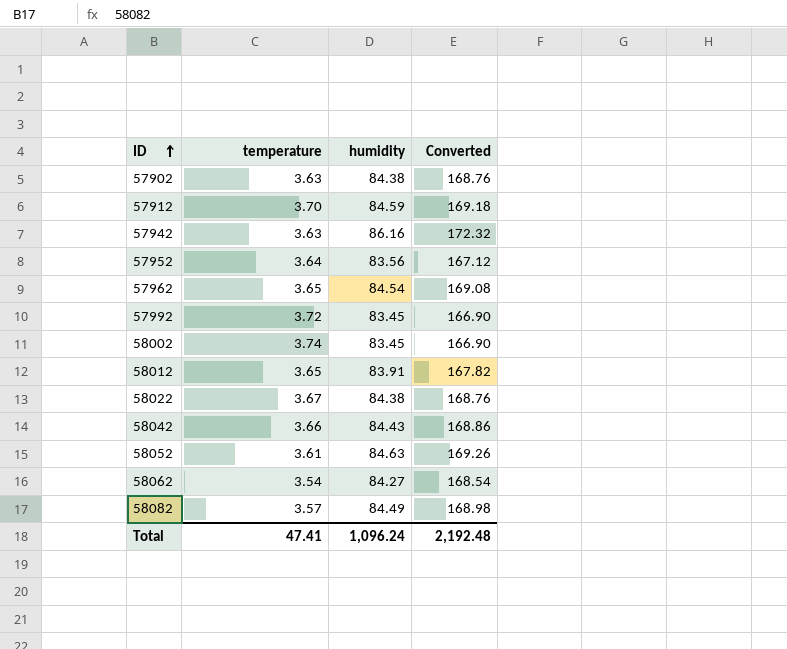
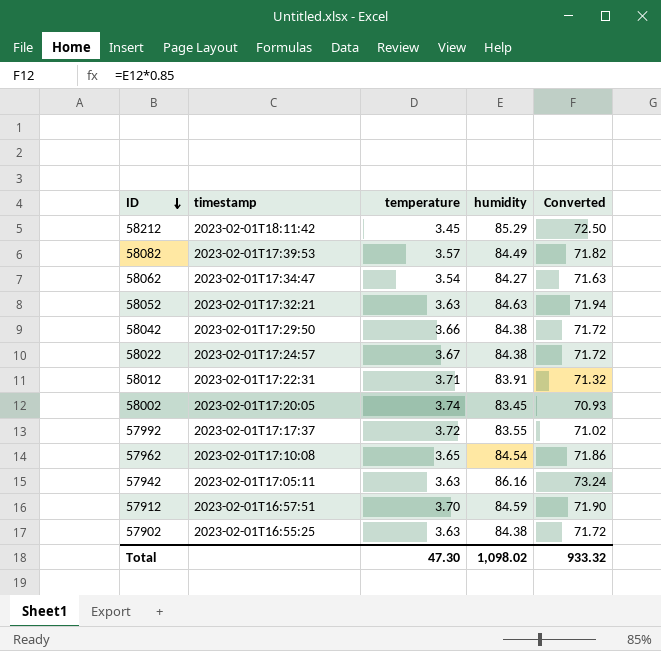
row order: ID ascending -> ID descending
column timestamp | position: none -> 2
column Converted | formula: [humidity] * 2 -> [humidity] * 0.85
row 57952: 3.64 | 83.56 | 167.12 -> none
row 58212: none -> 2023-02-01T18:11:42 | 3.45 | 85.29 | 72.50
58052 | temperature: 3.61 -> 3.63
58042 | humidity: 84.43 -> 84.38
58012 | temperature: 3.65 -> 3.71
57992 | humidity: 83.45 -> 83.55
Total | temperature: 47.41 -> 47.30
Total | humidity: 1,096.24 -> 1,098.02
Total | Converted: 2,192.48 -> 933.32

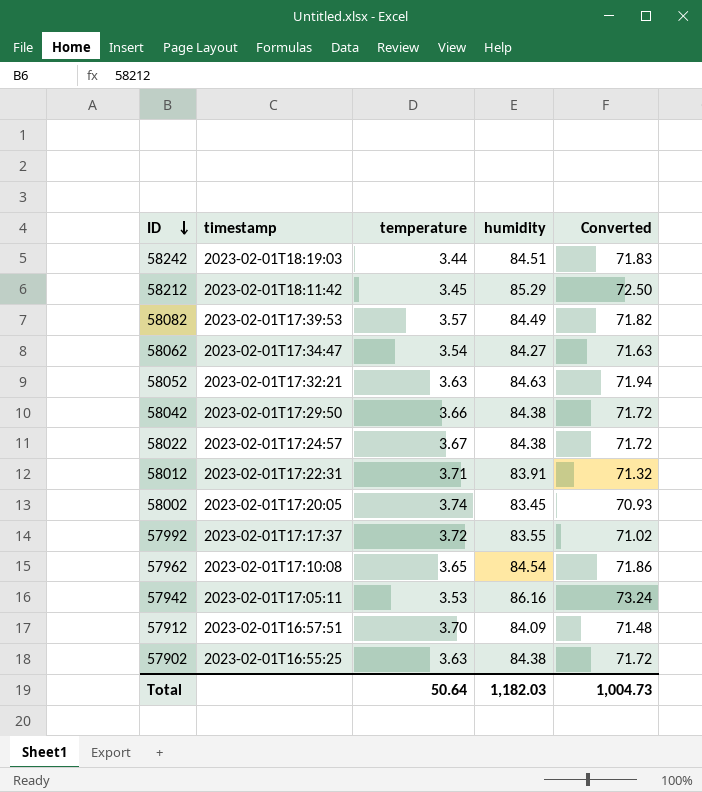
row 58242: none -> 2023-02-01T18:19:03 | 3.44 | 84.51 | 71.83
57942 | temperature: 3.63 -> 3.53
57912 | humidity: 84.59 -> 84.09
57912 | Converted: 71.90 -> 71.48
Total | temperature: 47.30 -> 50.64
Total | humidity: 1,098.02 -> 1,182.03
Total | Converted: 933.32 -> 1,004.73

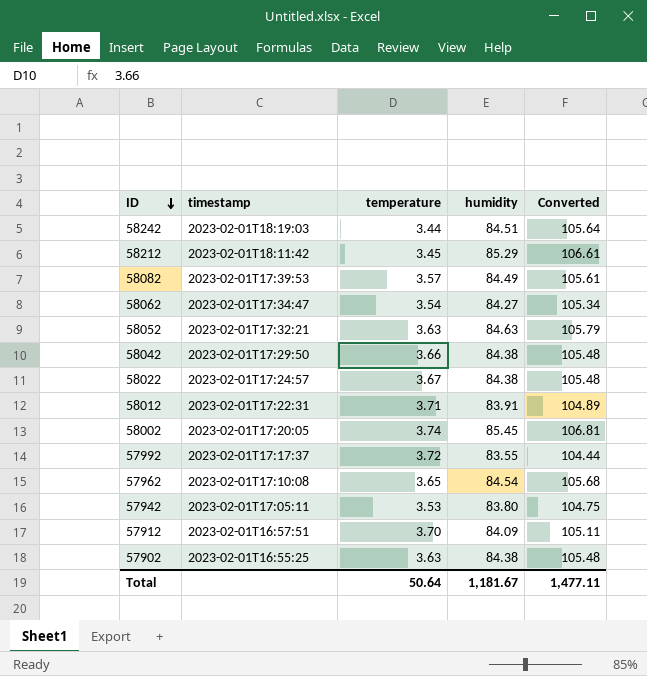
column Converted | formula: [humidity] * 0.85 -> [humidity] * 1.25
58002 | humidity: 83.45 -> 85.45
57942 | humidity: 86.16 -> 83.80
Total | humidity: 1,182.03 -> 1,181.67
Total | Converted: 1,004.73 -> 1,477.11

